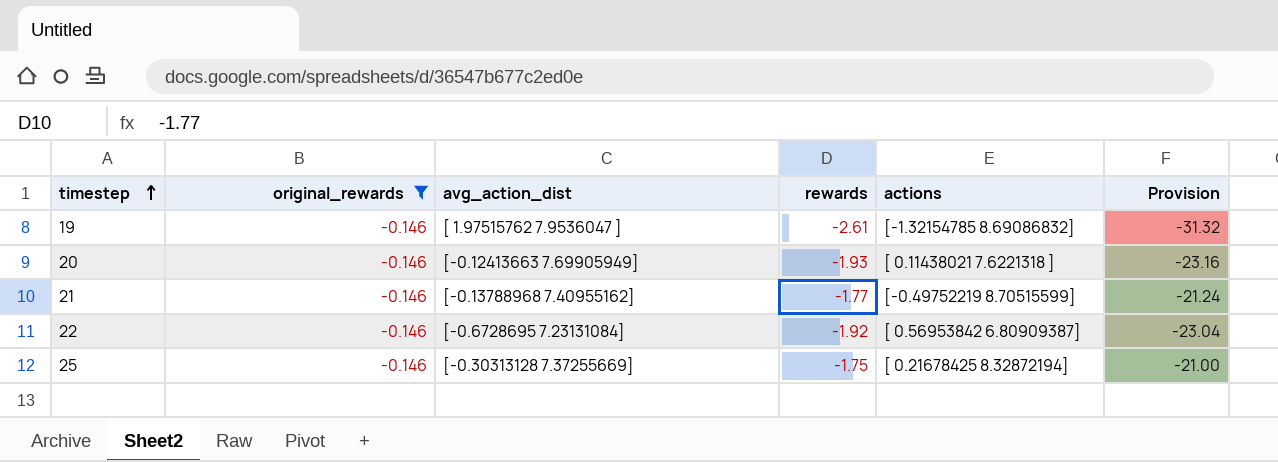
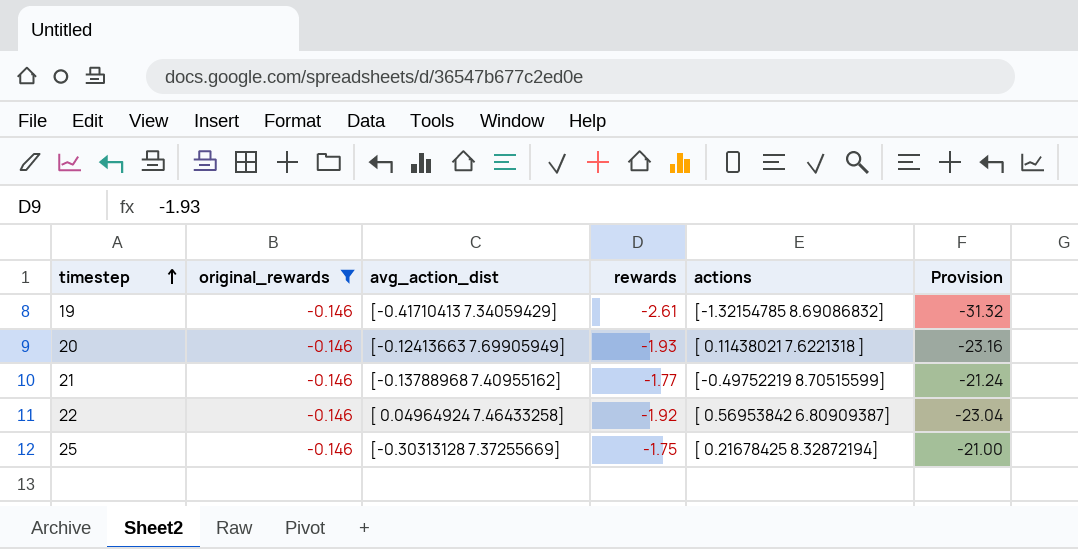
19 | avg_action_dist: [ 1.97515762 7.9536047 ] -> [-0.41710413 7.34059429]
22 | avg_action_dist: [-0.6728695 7.23131084] -> [ 0.04964924 7.46433258]

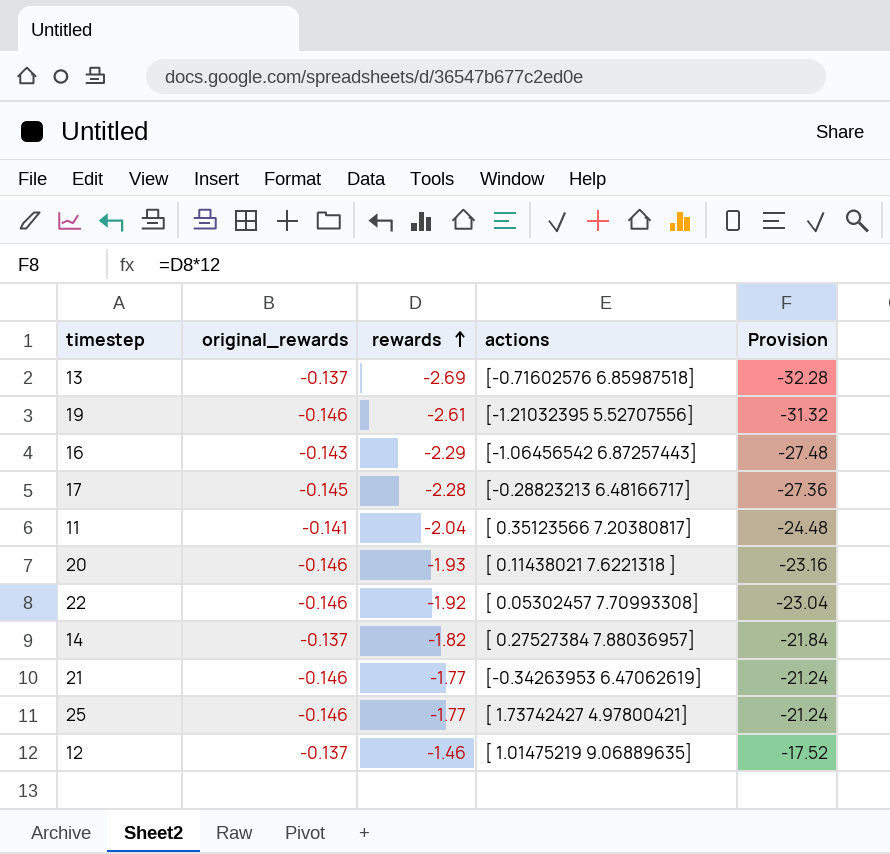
filter: original_rewards = -0.146 -> none
row order: timestep ascending -> rewards ascending
column avg_action_dist | position: 3 -> none
19 | actions: [-1.32154785 8.69086832] -> [-1.21032395 5.52707556]
22 | actions: [ 0.56953842 6.80909387] -> [ 0.05302457 7.70993308]
21 | actions: [-0.49752219 8.70515599] -> [-0.34263953 6.47062619]
25 | rewards: -1.75 -> -1.77
25 | actions: [ 0.21678425 8.32872194] -> [ 1.73742427 4.97800421]
25 | Provision: -21.00 -> -21.24

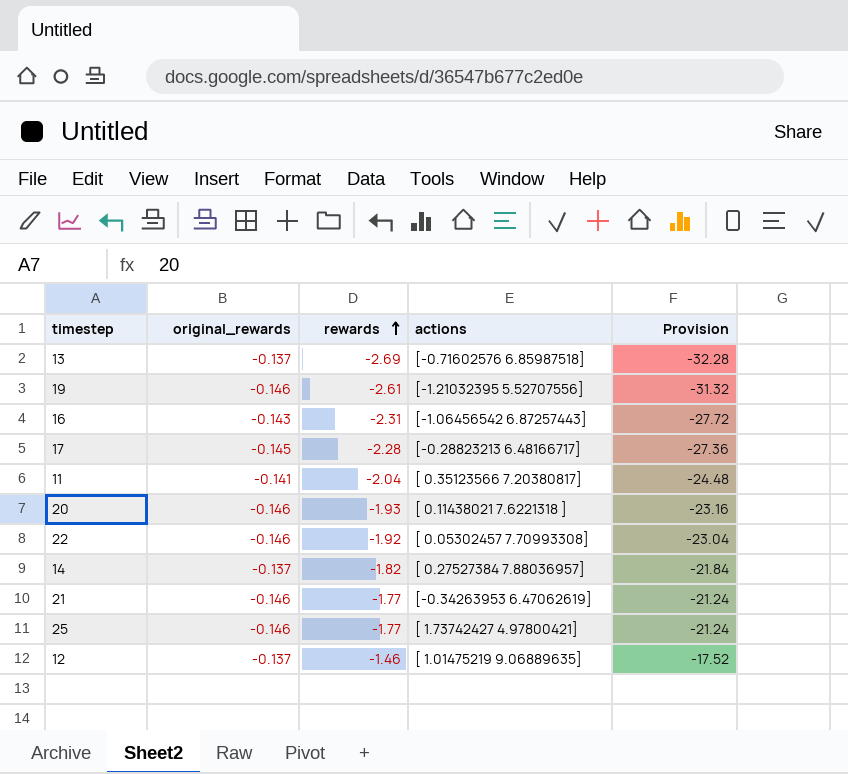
16 | rewards: -2.29 -> -2.31
16 | Provision: -27.48 -> -27.72

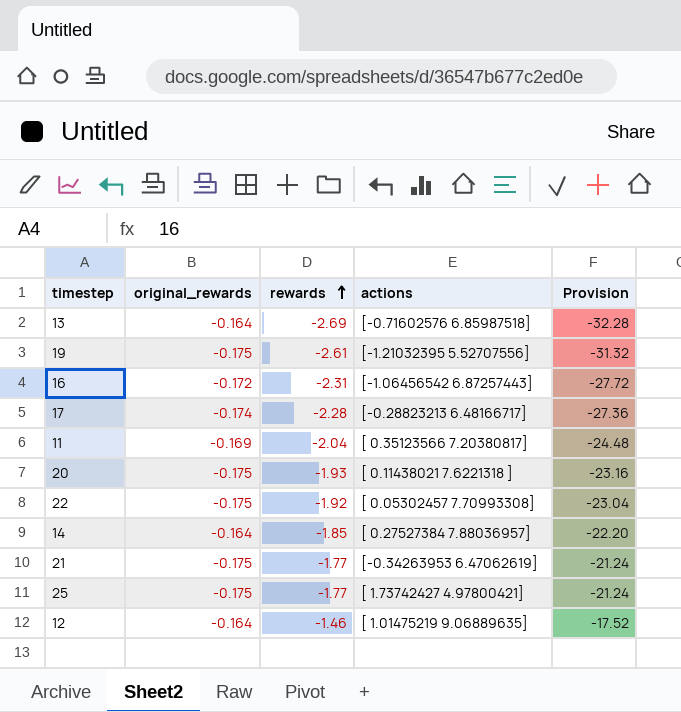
13 | original_rewards: -0.137 -> -0.164
19 | original_rewards: -0.146 -> -0.175
16 | original_rewards: -0.143 -> -0.172
17 | original_rewards: -0.145 -> -0.174
11 | original_rewards: -0.141 -> -0.169
20 | original_rewards: -0.146 -> -0.175
22 | original_rewards: -0.146 -> -0.175
14 | original_rewards: -0.137 -> -0.164
14 | rewards: -1.82 -> -1.85
14 | Provision: -21.84 -> -22.20
21 | original_rewards: -0.146 -> -0.175
25 | original_rewards: -0.146 -> -0.175
12 | original_rewards: -0.137 -> -0.164

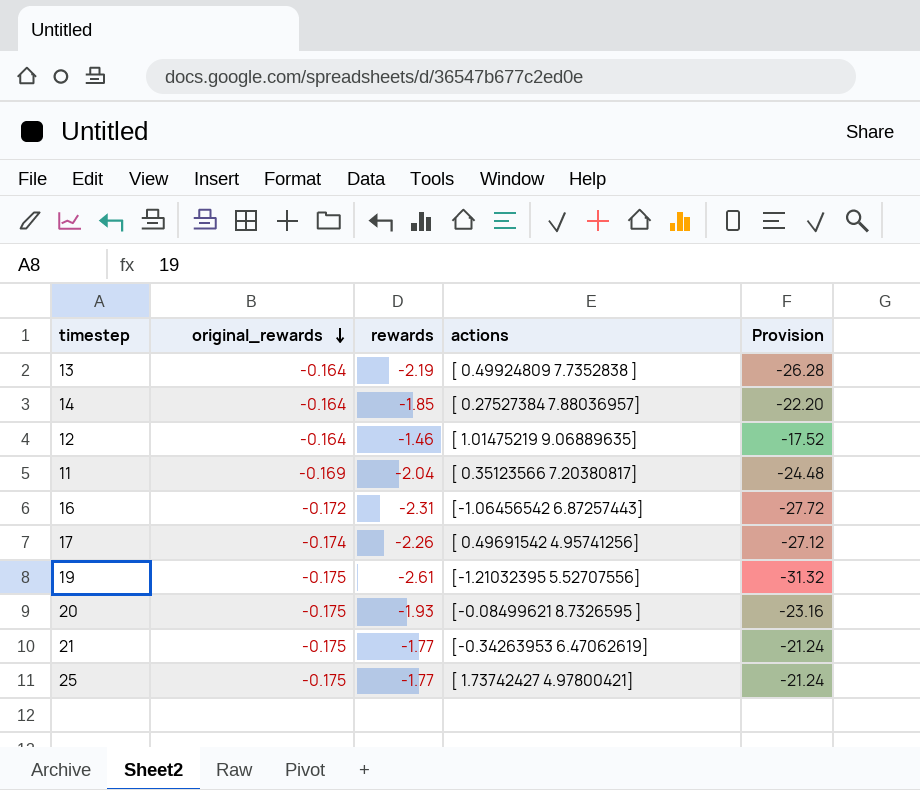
row order: rewards ascending -> original_rewards descending
row 22: -0.175 | -1.92 | [ 0.05302457 7.70993308] | -23.04 -> none
13 | rewards: -2.69 -> -2.19
13 | actions: [-0.71602576 6.85987518] -> [ 0.49924809 7.7352838 ]
13 | Provision: -32.28 -> -26.28
17 | rewards: -2.28 -> -2.26
17 | actions: [-0.28823213 6.48166717] -> [ 0.49691542 4.95741256]
17 | Provision: -27.36 -> -27.12
20 | actions: [ 0.11438021 7.6221318 ] -> [-0.08499621 8.7326595 ]

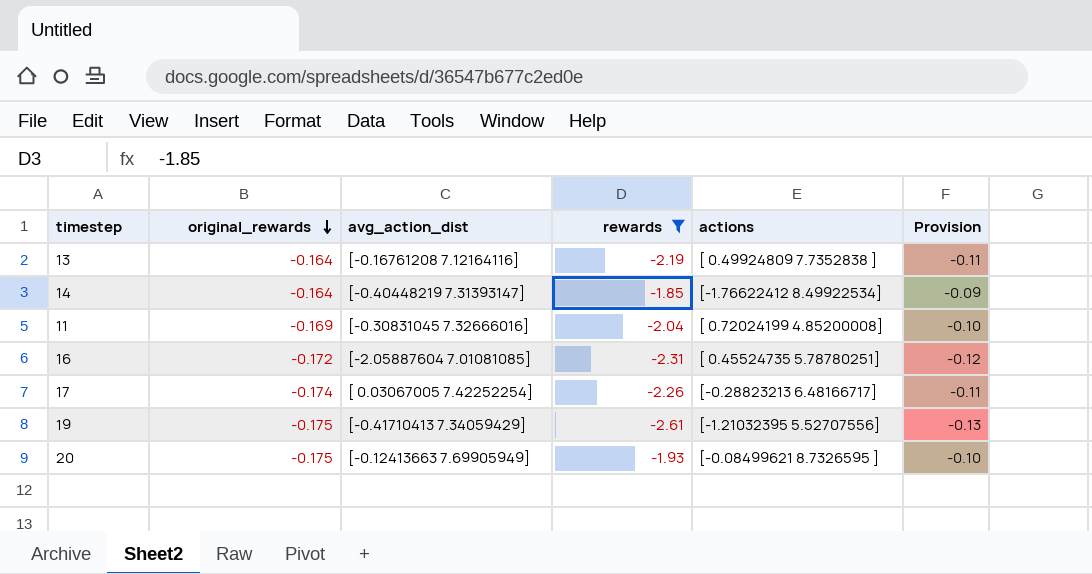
filter: none -> rewards <= -1.85
column avg_action_dist | position: none -> 3
column Provision | formula: [rewards] * 12 -> [rewards] * 0.05
14 | actions: [ 0.27527384 7.88036957] -> [-1.76622412 8.49922534]
11 | actions: [ 0.35123566 7.20380817] -> [ 0.72024199 4.85200008]
16 | actions: [-1.06456542 6.87257443] -> [ 0.45524735 5.78780251]
17 | actions: [ 0.49691542 4.95741256] -> [-0.28823213 6.48166717]

